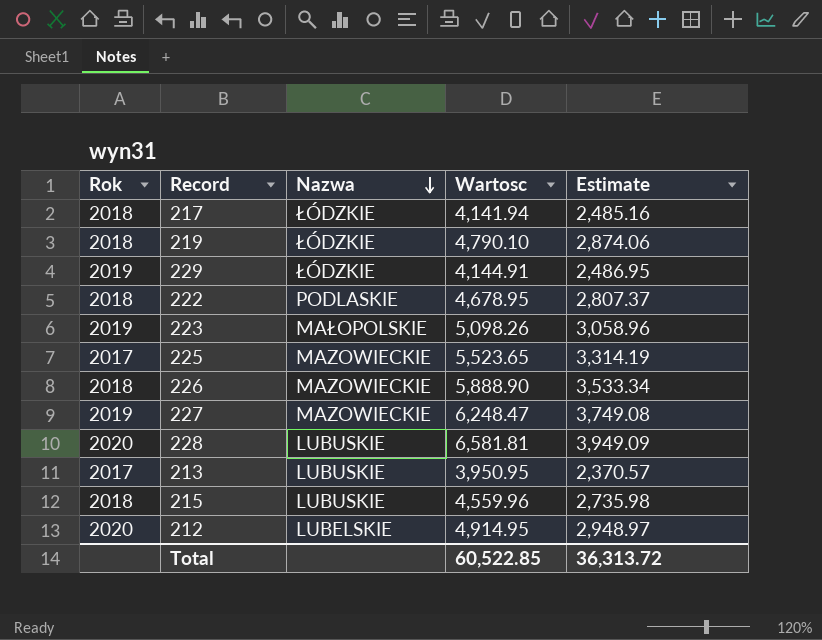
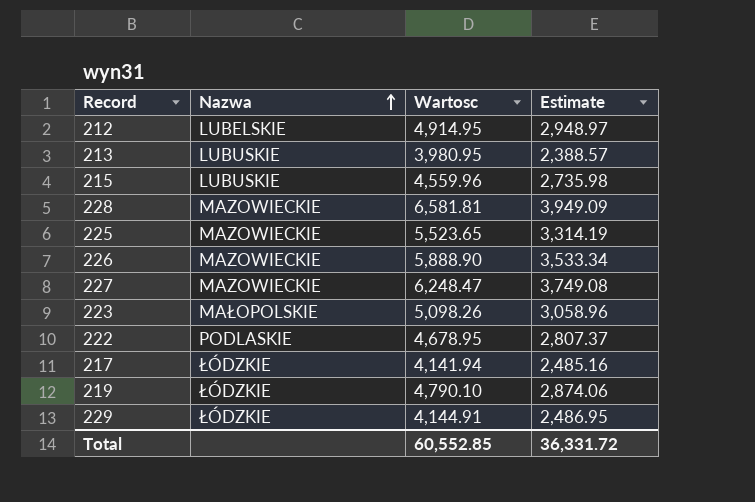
row order: Nazwa descending -> Nazwa ascending
column Rok | position: 1 -> none
213 | Wartosc: 3,950.95 -> 3,980.95
213 | Estimate: 2,370.57 -> 2,388.57
228 | Nazwa: LUBUSKIE -> MAZOWIECKIE
Total | Wartosc: 60,522.85 -> 60,552.85
Total | Estimate: 36,313.72 -> 36,331.72

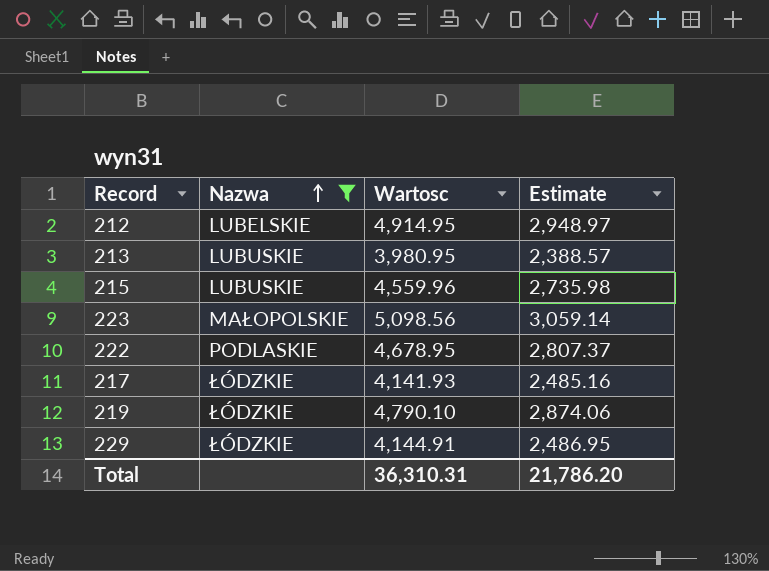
filter: none -> Nazwa != MAZOWIECKIE
223 | Wartosc: 5,098.26 -> 5,098.56
223 | Estimate: 3,058.96 -> 3,059.14
217 | Wartosc: 4,141.94 -> 4,141.93
Total | Wartosc: 60,552.85 -> 36,310.31
Total | Estimate: 36,331.72 -> 21,786.20

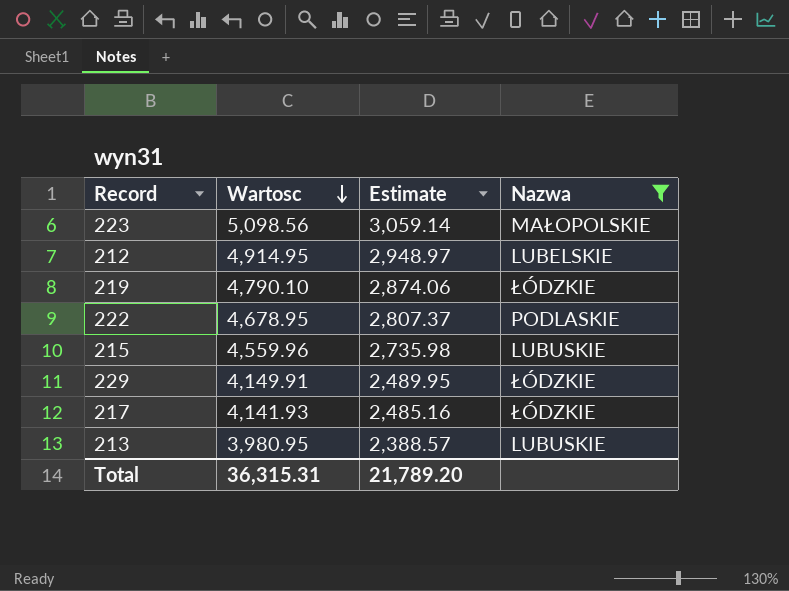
row order: Nazwa ascending -> Wartosc descending
column Nazwa | position: 2 -> 4
229 | Wartosc: 4,144.91 -> 4,149.91
229 | Estimate: 2,486.95 -> 2,489.95
Total | Wartosc: 36,310.31 -> 36,315.31
Total | Estimate: 21,786.20 -> 21,789.20

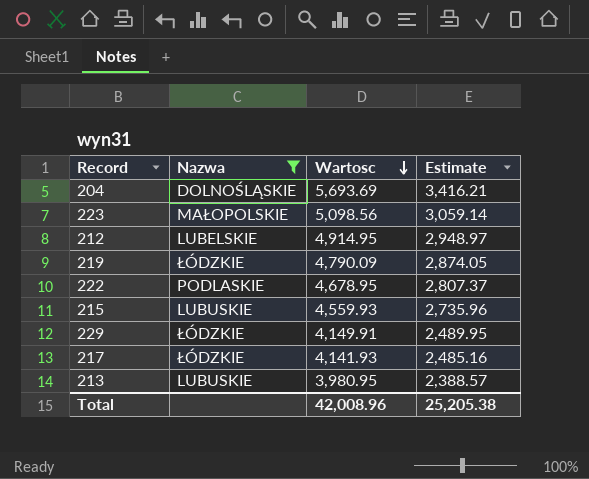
column Nazwa | position: 4 -> 2
row 204: none -> DOLNOŚLĄSKIE | 5,693.69 | 3,416.21
219 | Wartosc: 4,790.10 -> 4,790.09
219 | Estimate: 2,874.06 -> 2,874.05
215 | Wartosc: 4,559.96 -> 4,559.93
215 | Estimate: 2,735.98 -> 2,735.96
Total | Wartosc: 36,315.31 -> 42,008.96
Total | Estimate: 21,789.20 -> 25,205.38

